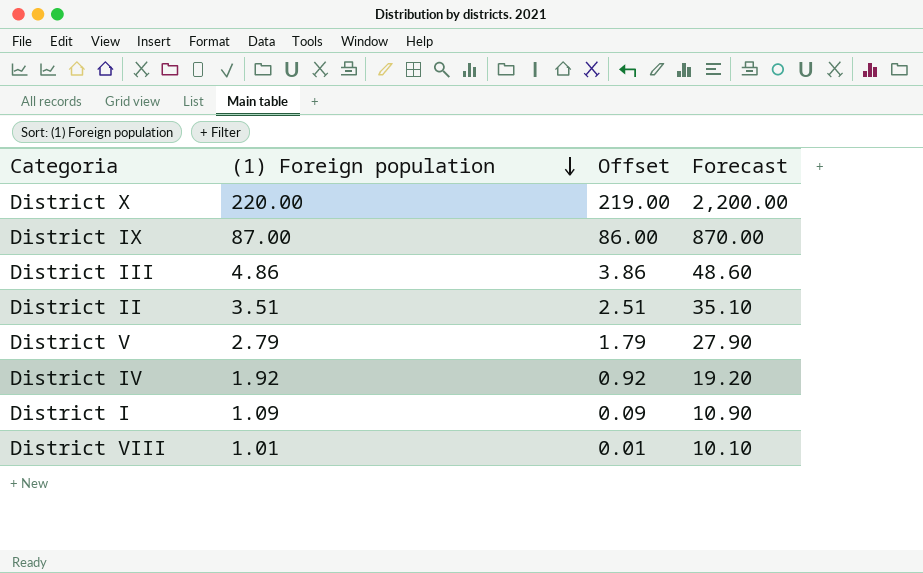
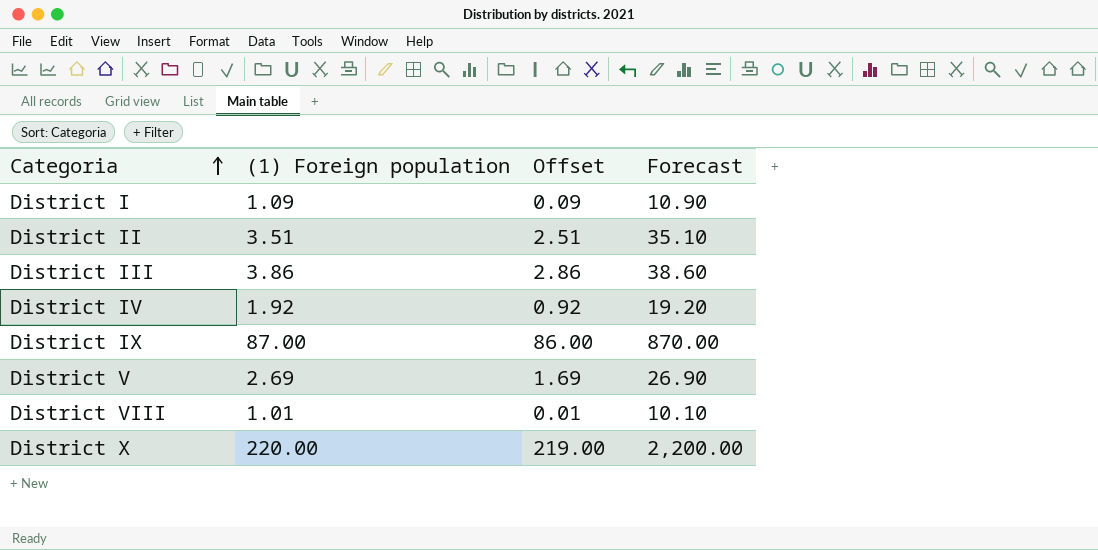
row order: (1) Foreign population descending -> Categoria ascending
District III | (1) Foreign population: 4.86 -> 3.86
District III | Offset: 3.86 -> 2.86
District III | Forecast: 48.60 -> 38.60
District V | (1) Foreign population: 2.79 -> 2.69
District V | Offset: 1.79 -> 1.69
District V | Forecast: 27.90 -> 26.90

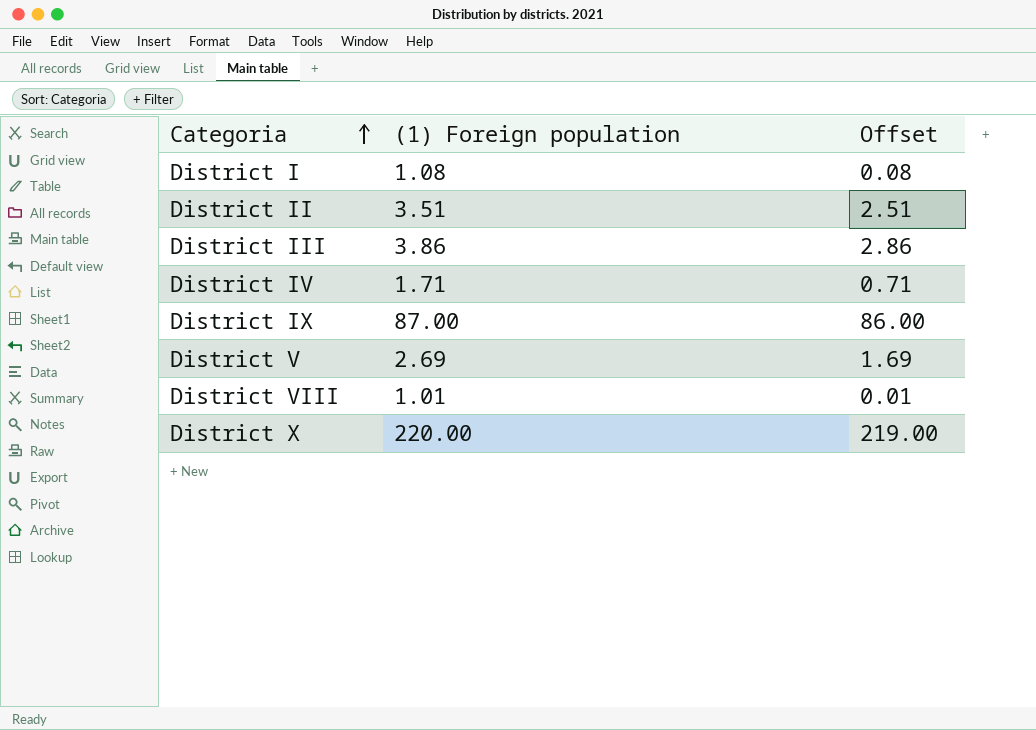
column Forecast | formula: [(1) Foreign population] * 10 -> none
District I | (1) Foreign population: 1.09 -> 1.08
District I | Offset: 0.09 -> 0.08
District IV | (1) Foreign population: 1.92 -> 1.71
District IV | Offset: 0.92 -> 0.71

